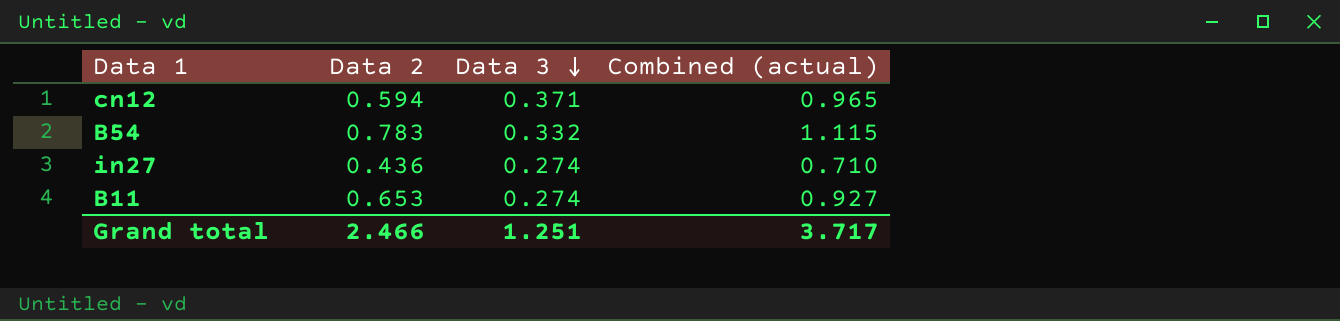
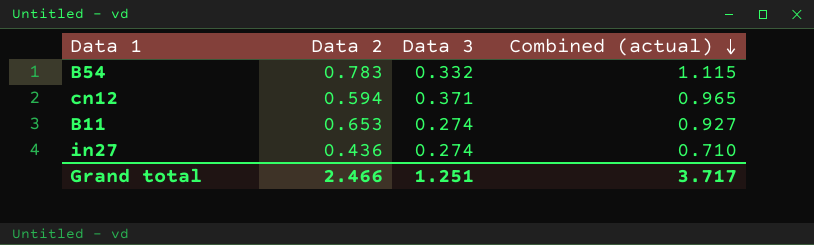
row order: Data 3 descending -> Combined (actual) descending

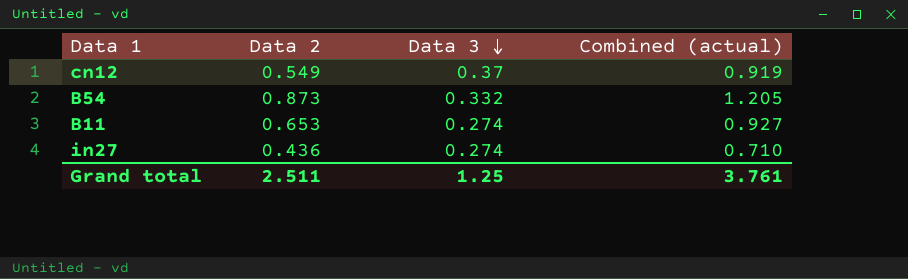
row order: Combined (actual) descending -> Data 3 descending
cn12 | Data 2: 0.594 -> 0.549
cn12 | Data 3: 0.371 -> 0.37
cn12 | Combined (actual): 0.965 -> 0.919
B54 | Data 2: 0.783 -> 0.873
B54 | Combined (actual): 1.115 -> 1.205
Grand total | Data 2: 2.466 -> 2.511
Grand total | Data 3: 1.251 -> 1.25
Grand total | Combined (actual): 3.717 -> 3.761

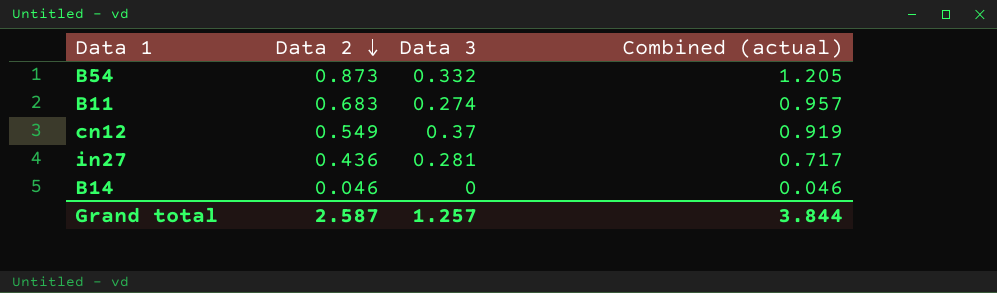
row order: Data 3 descending -> Data 2 descending
B11 | Data 2: 0.653 -> 0.683
B11 | Combined (actual): 0.927 -> 0.957
in27 | Data 3: 0.274 -> 0.281
in27 | Combined (actual): 0.710 -> 0.717
row B14: none -> 0.046 | 0 | 0.046
Grand total | Data 2: 2.511 -> 2.587
Grand total | Data 3: 1.25 -> 1.257
Grand total | Combined (actual): 3.761 -> 3.844

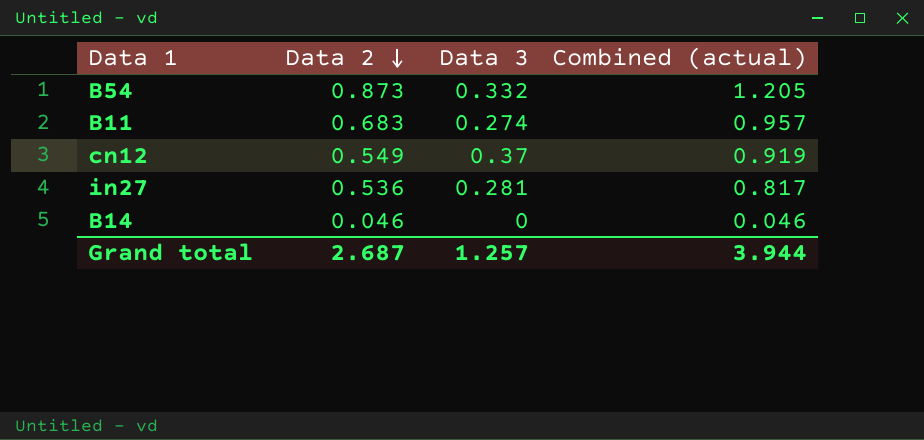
in27 | Data 2: 0.436 -> 0.536
in27 | Combined (actual): 0.717 -> 0.817
Grand total | Data 2: 2.587 -> 2.687
Grand total | Combined (actual): 3.844 -> 3.944

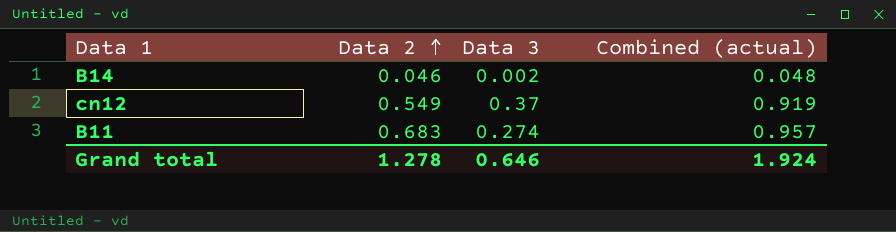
row order: Data 2 descending -> Data 2 ascending
row B54: 0.873 | 0.332 | 1.205 -> none
row in27: 0.536 | 0.281 | 0.817 -> none
B14 | Data 3: 0 -> 0.002
B14 | Combined (actual): 0.046 -> 0.048
Grand total | Data 2: 2.687 -> 1.278
Grand total | Data 3: 1.257 -> 0.646
Grand total | Combined (actual): 3.944 -> 1.924

